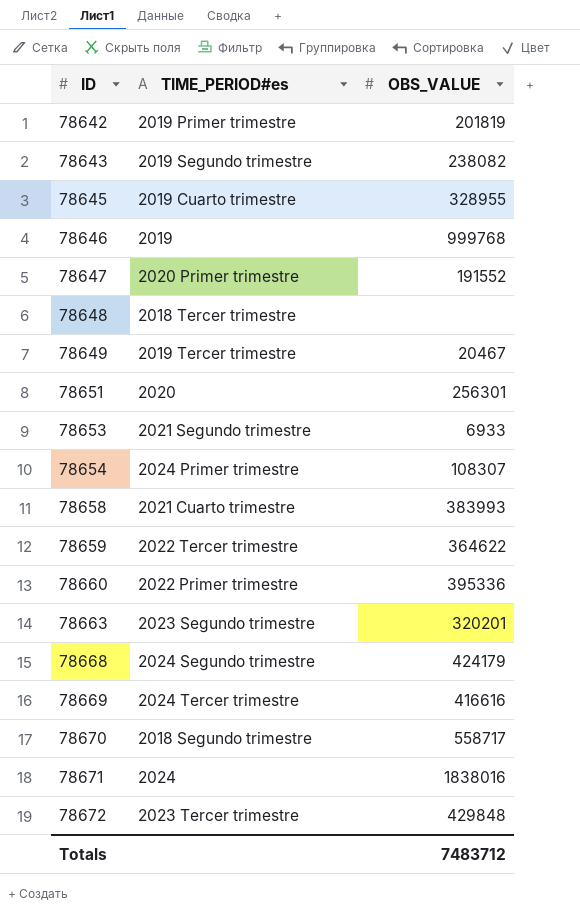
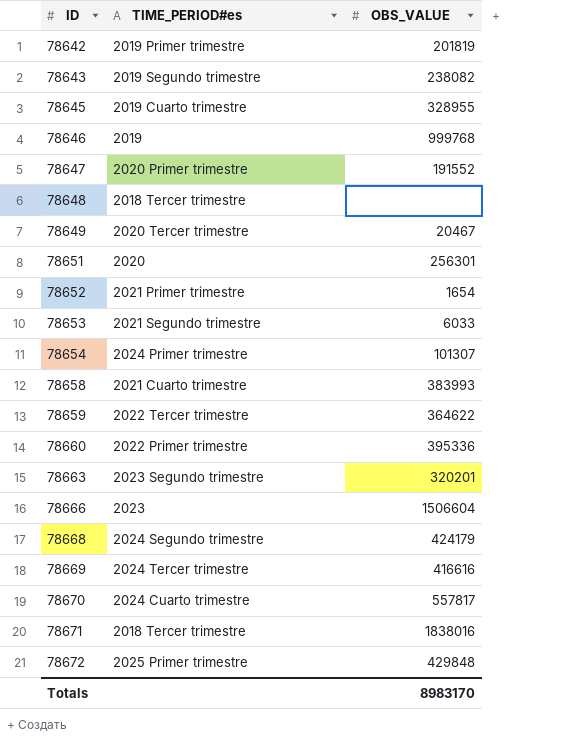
78649 | TIME_PERIOD#es: 2019 Tercer trimestre -> 2020 Tercer trimestre
row 78652: none -> 2021 Primer trimestre | 1654
78653 | OBS_VALUE: 6933 -> 6033
78654 | OBS_VALUE: 108307 -> 101307
row 78666: none -> 2023 | 1506604
78670 | TIME_PERIOD#es: 2018 Segundo trimestre -> 2024 Cuarto trimestre
78670 | OBS_VALUE: 558717 -> 557817
78671 | TIME_PERIOD#es: 2024 -> 2018 Tercer trimestre
78672 | TIME_PERIOD#es: 2023 Tercer trimestre -> 2025 Primer trimestre
Totals | OBS_VALUE: 7483712 -> 8983170

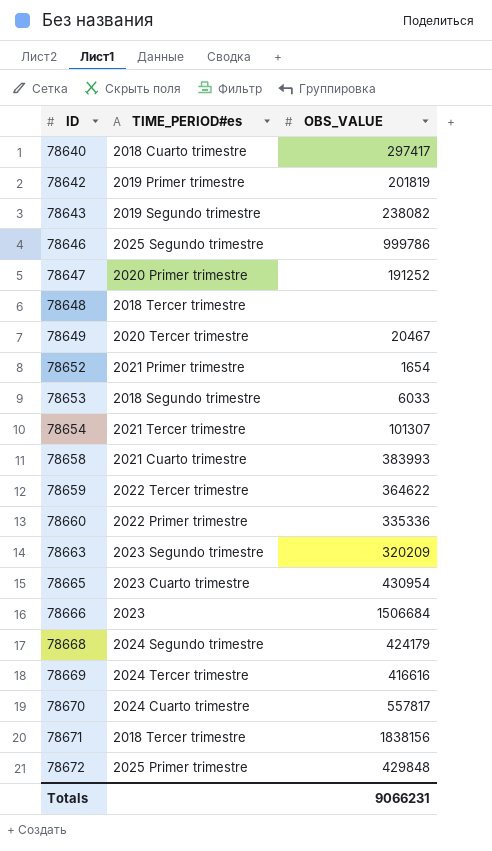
row 78645: 2019 Cuarto trimestre | 328955 -> none
row 78651: 2020 | 256301 -> none
row 78640: none -> 2018 Cuarto trimestre | 297417
78646 | TIME_PERIOD#es: 2019 -> 2025 Segundo trimestre
78646 | OBS_VALUE: 999768 -> 999786
78647 | OBS_VALUE: 191552 -> 191252
78653 | TIME_PERIOD#es: 2021 Segundo trimestre -> 2018 Segundo trimestre
78654 | TIME_PERIOD#es: 2024 Primer trimestre -> 2021 Tercer trimestre
78660 | OBS_VALUE: 395336 -> 335336
78663 | OBS_VALUE: 320201 -> 320209
row 78665: none -> 2023 Cuarto trimestre | 430954
78666 | OBS_VALUE: 1506604 -> 1506684
78671 | OBS_VALUE: 1838016 -> 1838156
Totals | OBS_VALUE: 8983170 -> 9066231

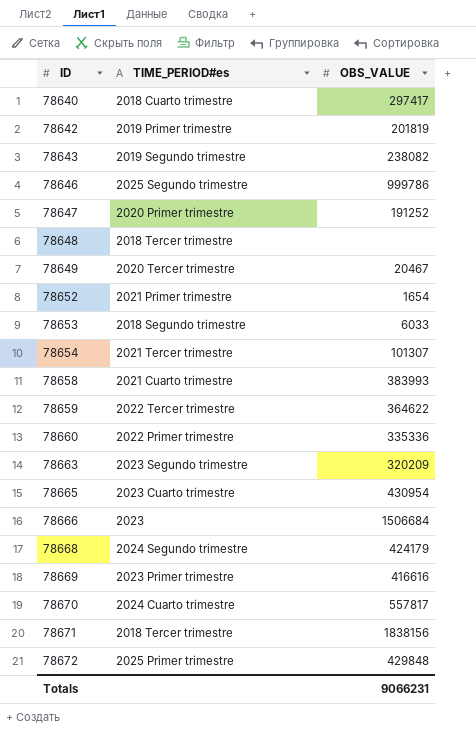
78669 | TIME_PERIOD#es: 2024 Tercer trimestre -> 2023 Primer trimestre

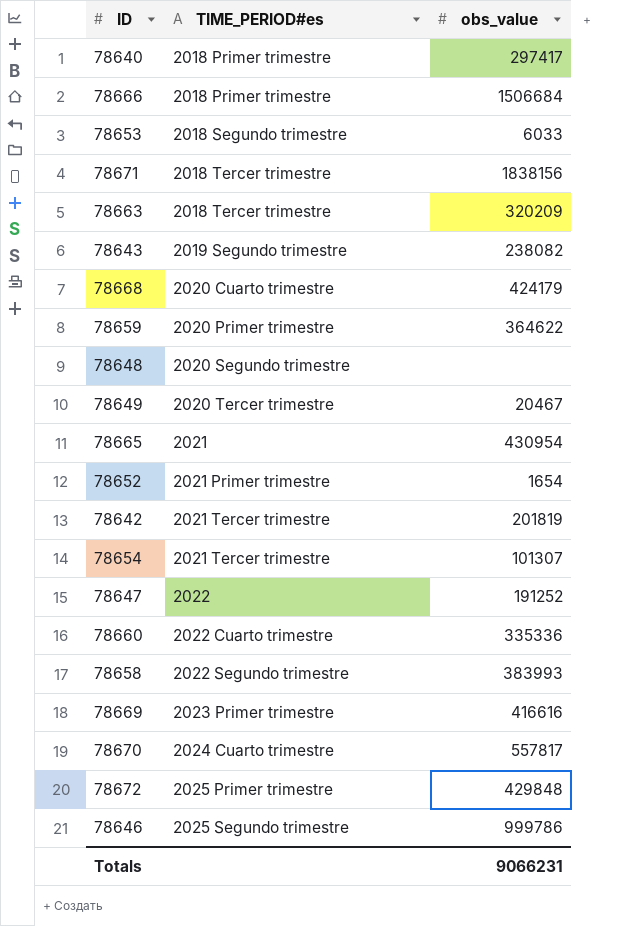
row order: ID ascending -> TIME_PERIOD#es ascending
column name: OBS_VALUE -> obs_value
78640 | TIME_PERIOD#es: 2018 Cuarto trimestre -> 2018 Primer trimestre
78666 | TIME_PERIOD#es: 2023 -> 2018 Primer trimestre
78663 | TIME_PERIOD#es: 2023 Segundo trimestre -> 2018 Tercer trimestre
78668 | TIME_PERIOD#es: 2024 Segundo trimestre -> 2020 Cuarto trimestre
78659 | TIME_PERIOD#es: 2022 Tercer trimestre -> 2020 Primer trimestre
78648 | TIME_PERIOD#es: 2018 Tercer trimestre -> 2020 Segundo trimestre
78665 | TIME_PERIOD#es: 2023 Cuarto trimestre -> 2021
78642 | TIME_PERIOD#es: 2019 Primer trimestre -> 2021 Tercer trimestre
78647 | TIME_PERIOD#es: 2020 Primer trimestre -> 2022
78660 | TIME_PERIOD#es: 2022 Primer trimestre -> 2022 Cuarto trimestre
78658 | TIME_PERIOD#es: 2021 Cuarto trimestre -> 2022 Segundo trimestre

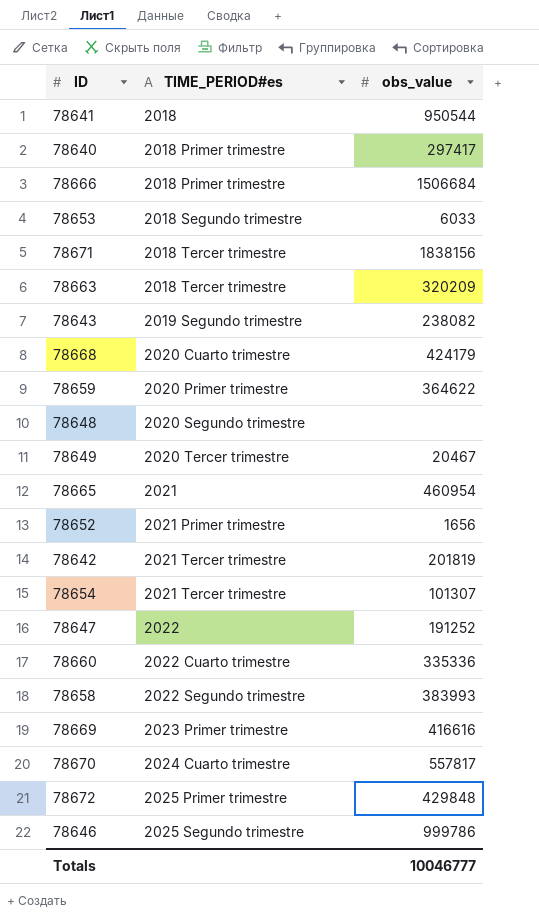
row 78641: none -> 2018 | 950544
78665 | obs_value: 430954 -> 460954
78652 | obs_value: 1654 -> 1656
Totals | obs_value: 9066231 -> 10046777

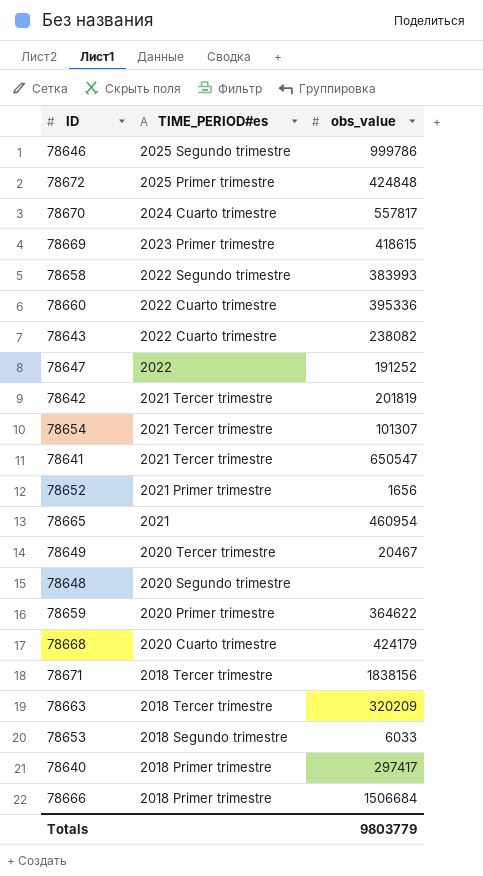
row order: TIME_PERIOD#es ascending -> TIME_PERIOD#es descending
78672 | obs_value: 429848 -> 424848
78669 | obs_value: 416616 -> 418615
78660 | obs_value: 335336 -> 395336
78643 | TIME_PERIOD#es: 2019 Segundo trimestre -> 2022 Cuarto trimestre
78641 | TIME_PERIOD#es: 2018 -> 2021 Tercer trimestre
78641 | obs_value: 950544 -> 650547
Totals | obs_value: 10046777 -> 9803779

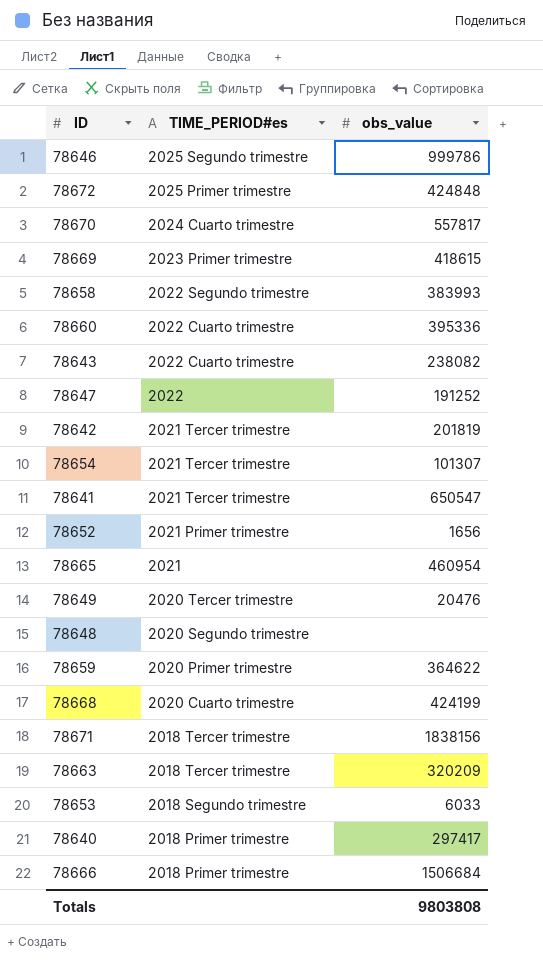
78649 | obs_value: 20467 -> 20476
78668 | obs_value: 424179 -> 424199
Totals | obs_value: 9803779 -> 9803808

